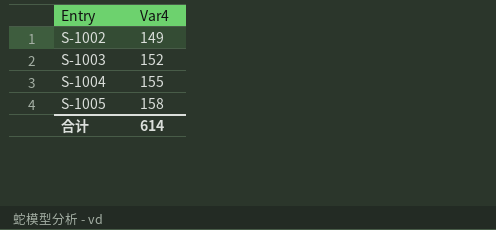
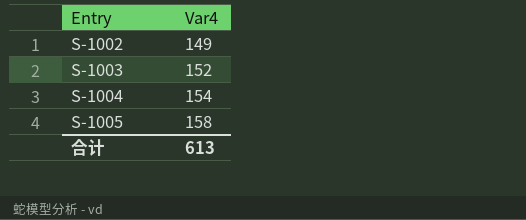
S-1004 | Var4: 155 -> 154
合计 | Var4: 614 -> 613

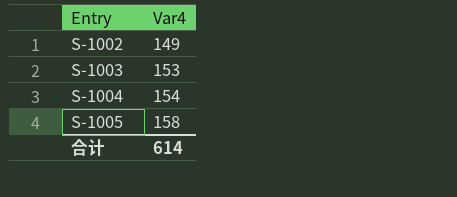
S-1003 | Var4: 152 -> 153
合计 | Var4: 613 -> 614

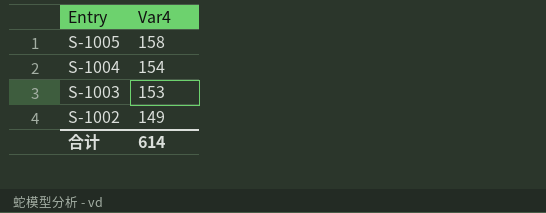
row order: Entry ascending -> Entry descending

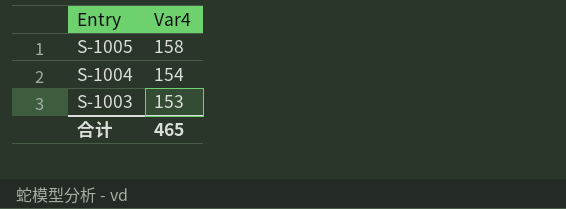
row S-1002: 149 -> none
合计 | Var4: 614 -> 465

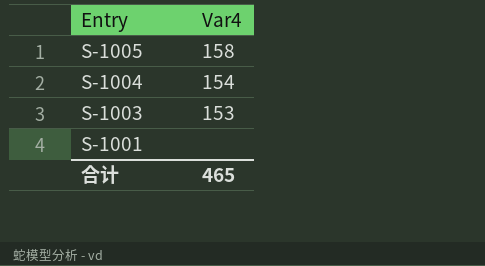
row S-1001: none -> none

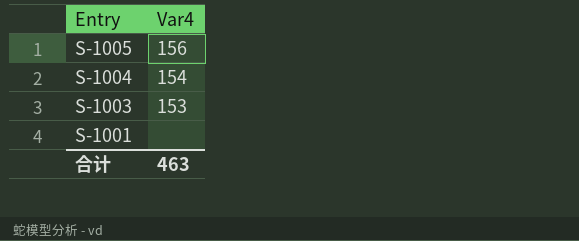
S-1005 | Var4: 158 -> 156
合计 | Var4: 465 -> 463

